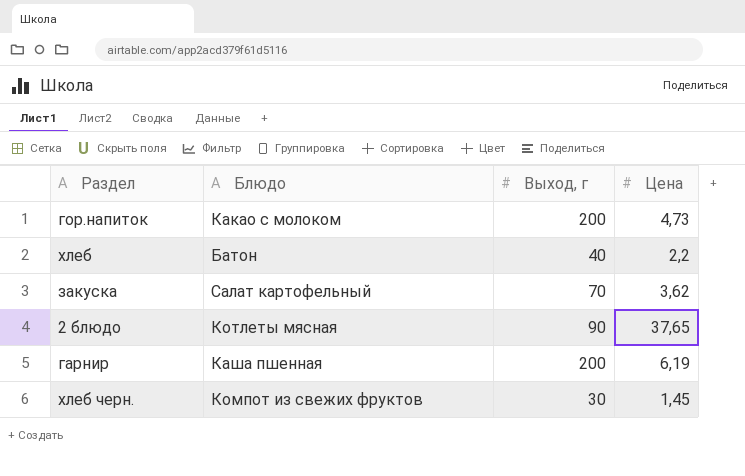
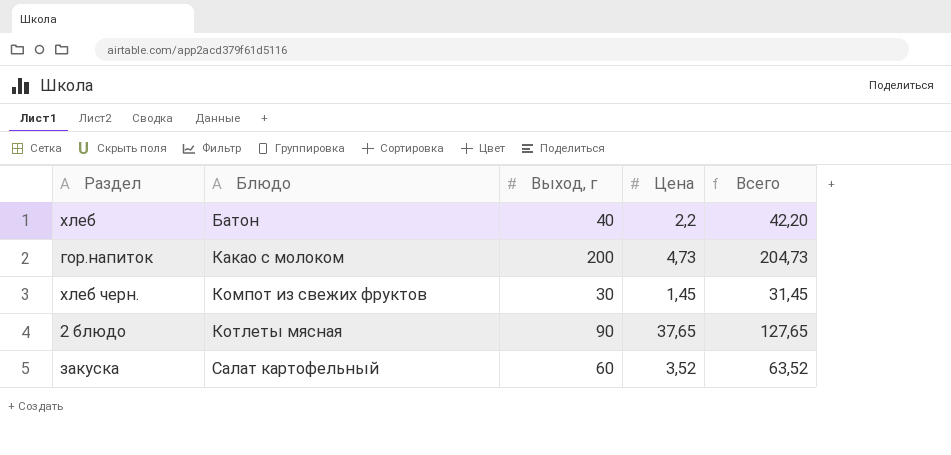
row order: none -> Блюдо ascending
column Всего | formula: none -> [Выход, г] + [Цена]
row гарнир: Каша пшенная | 200 | 6,19 -> none
закуска | Выход, г: 70 -> 60
закуска | Цена: 3,62 -> 3,52

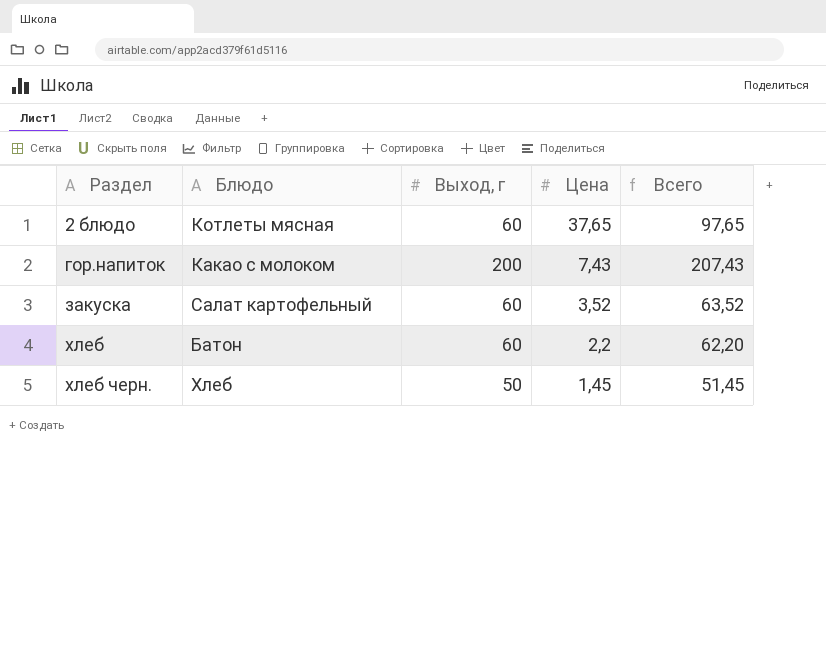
row order: Блюдо ascending -> Раздел ascending
2 блюдо | Выход, г: 90 -> 60
2 блюдо | Всего: 127,65 -> 97,65
гор.напиток | Цена: 4,73 -> 7,43
гор.напиток | Всего: 204,73 -> 207,43
хлеб | Выход, г: 40 -> 60
хлеб | Всего: 42,20 -> 62,20
хлеб черн. | Блюдо: Компот из свежих фруктов -> Хлеб
хлеб черн. | Выход, г: 30 -> 50
хлеб черн. | Всего: 31,45 -> 51,45

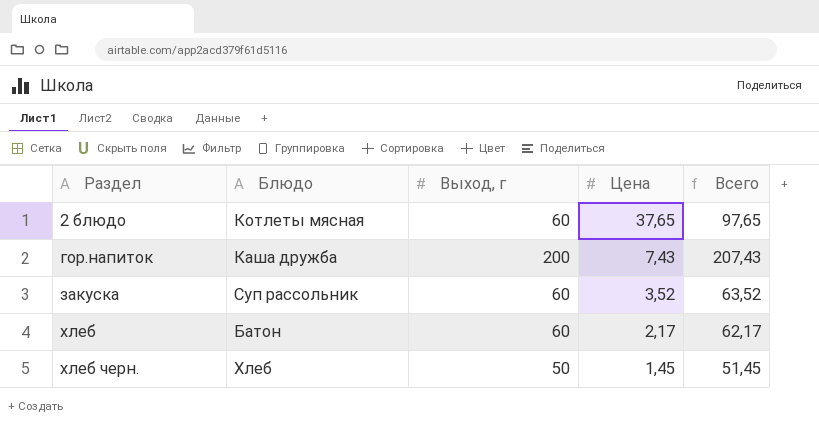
гор.напиток | Блюдо: Какао с молоком -> Каша дружба
закуска | Блюдо: Салат картофельный -> Суп рассольник
хлеб | Цена: 2,2 -> 2,17
хлеб | Всего: 62,20 -> 62,17

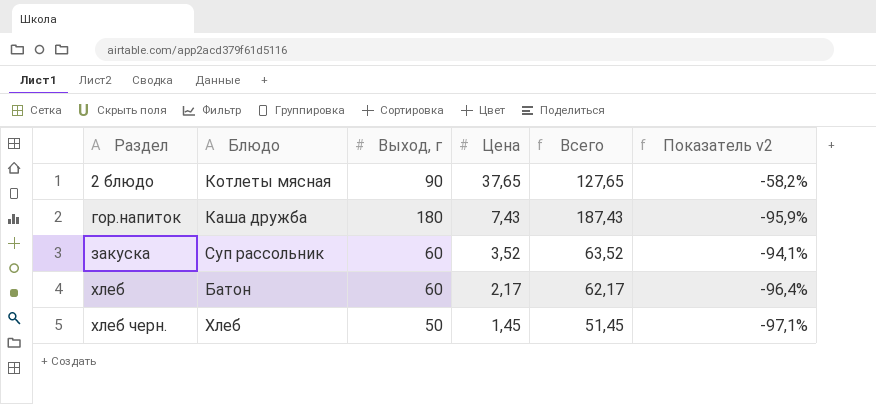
column Показатель v2 | formula: none -> ([Цена] - [Выход, г]) / [Выход, г]
2 блюдо | Выход, г: 60 -> 90
2 блюдо | Всего: 97,65 -> 127,65
гор.напиток | Выход, г: 200 -> 180
гор.напиток | Всего: 207,43 -> 187,43

